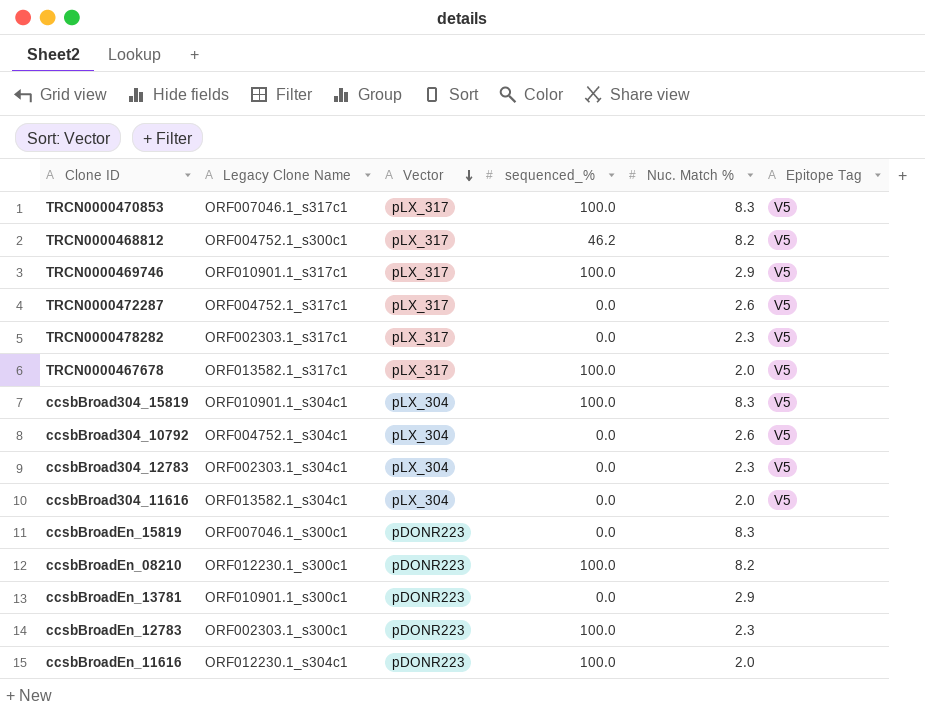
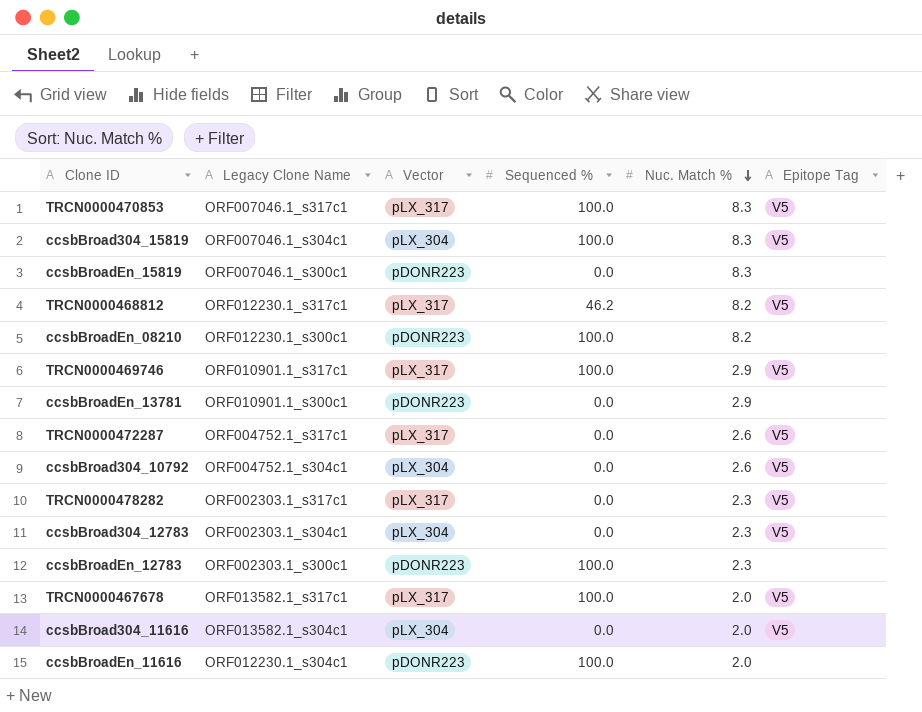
row order: Vector descending -> Nuc. Match % descending
column name: sequenced_% -> Sequenced %
ccsbBroad304_15819 | Legacy Clone Name: ORF010901.1_s304c1 -> ORF007046.1_s304c1
TRCN0000468812 | Legacy Clone Name: ORF004752.1_s300c1 -> ORF012230.1_s317c1

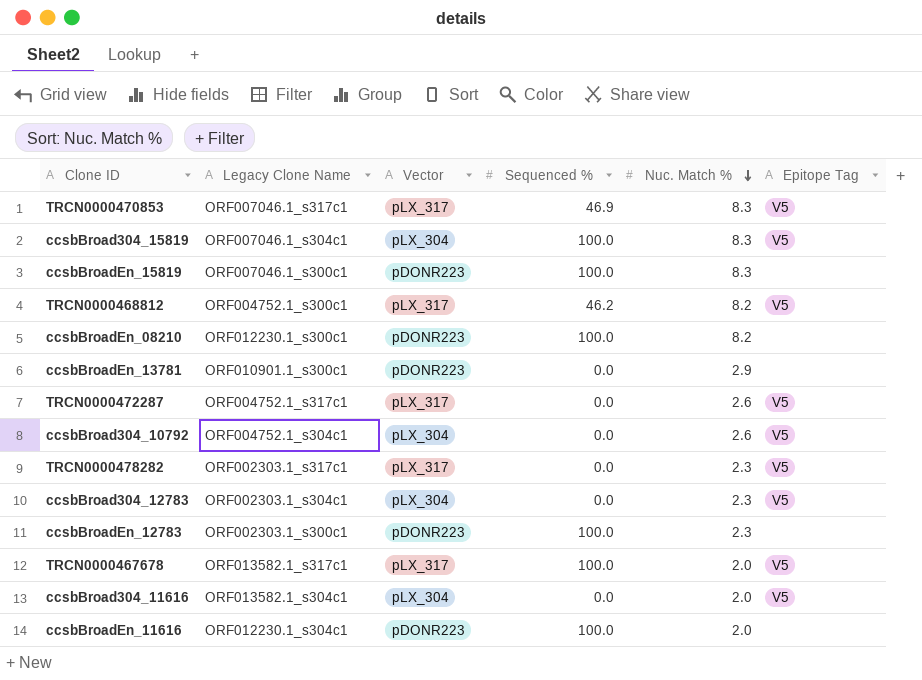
row TRCN0000469746: ORF010901.1_s317c1 | pLX_317 | 100.0 | 2.9 | V5 -> none
TRCN0000470853 | Sequenced %: 100.0 -> 46.9
ccsbBroadEn_15819 | Sequenced %: 0.0 -> 100.0
TRCN0000468812 | Legacy Clone Name: ORF012230.1_s317c1 -> ORF004752.1_s300c1

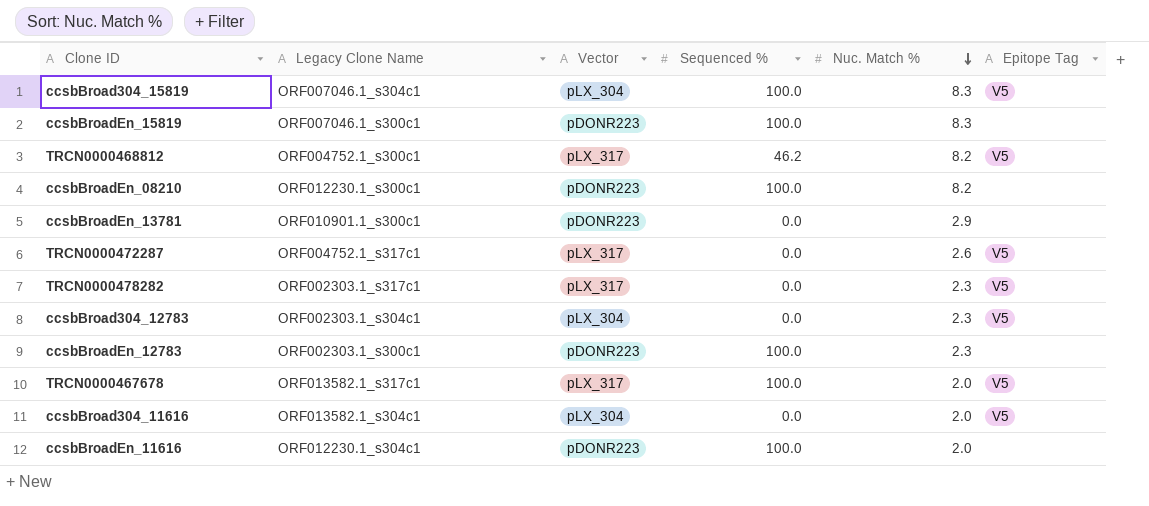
row TRCN0000470853: ORF007046.1_s317c1 | pLX_317 | 46.9 | 8.3 | V5 -> none
row ccsbBroad304_10792: ORF004752.1_s304c1 | pLX_304 | 0.0 | 2.6 | V5 -> none

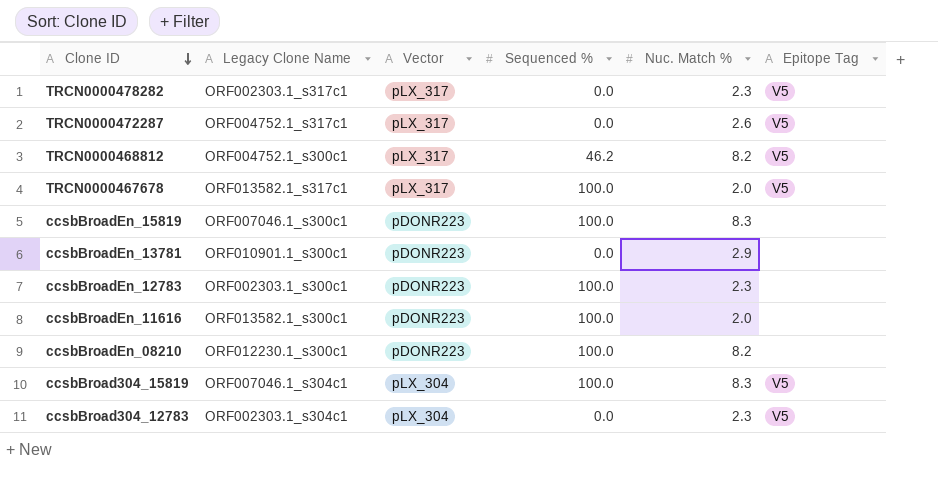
row order: Nuc. Match % descending -> Clone ID descending
row ccsbBroad304_11616: ORF013582.1_s304c1 | pLX_304 | 0.0 | 2.0 | V5 -> none
ccsbBroadEn_11616 | Legacy Clone Name: ORF012230.1_s304c1 -> ORF013582.1_s300c1

